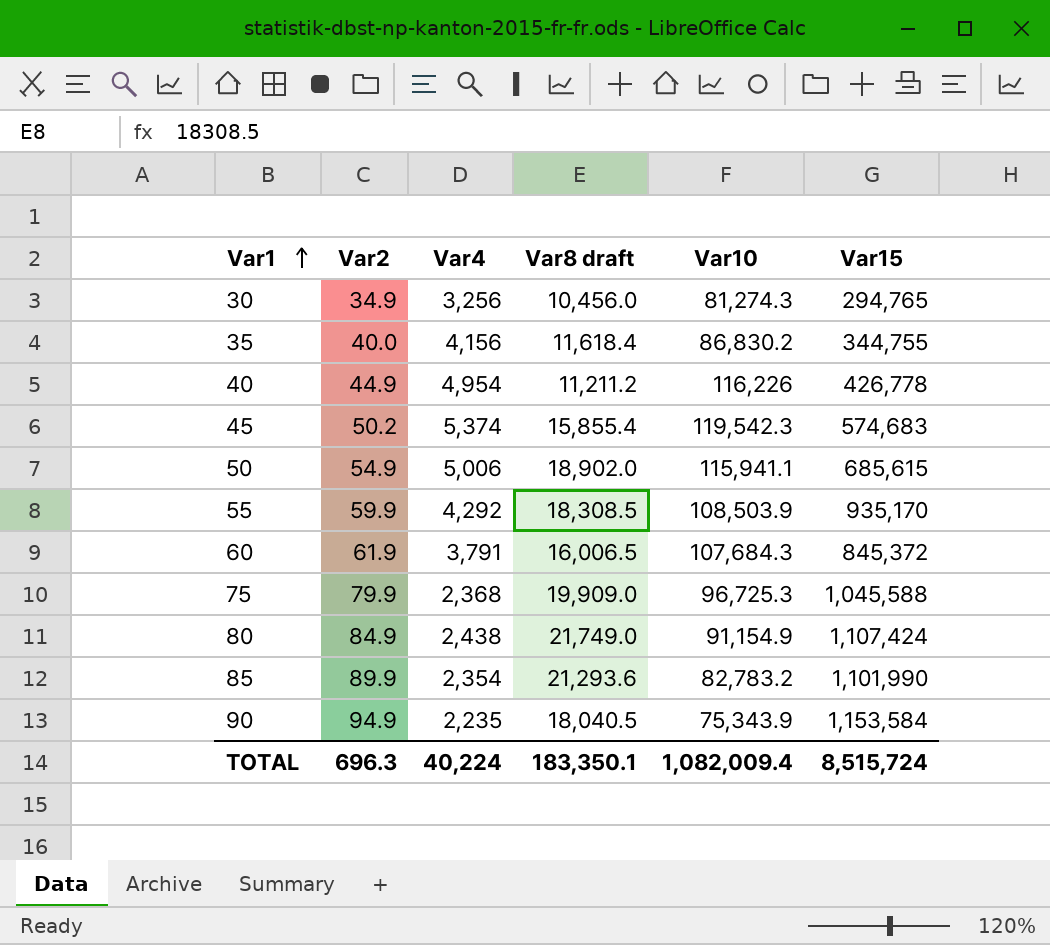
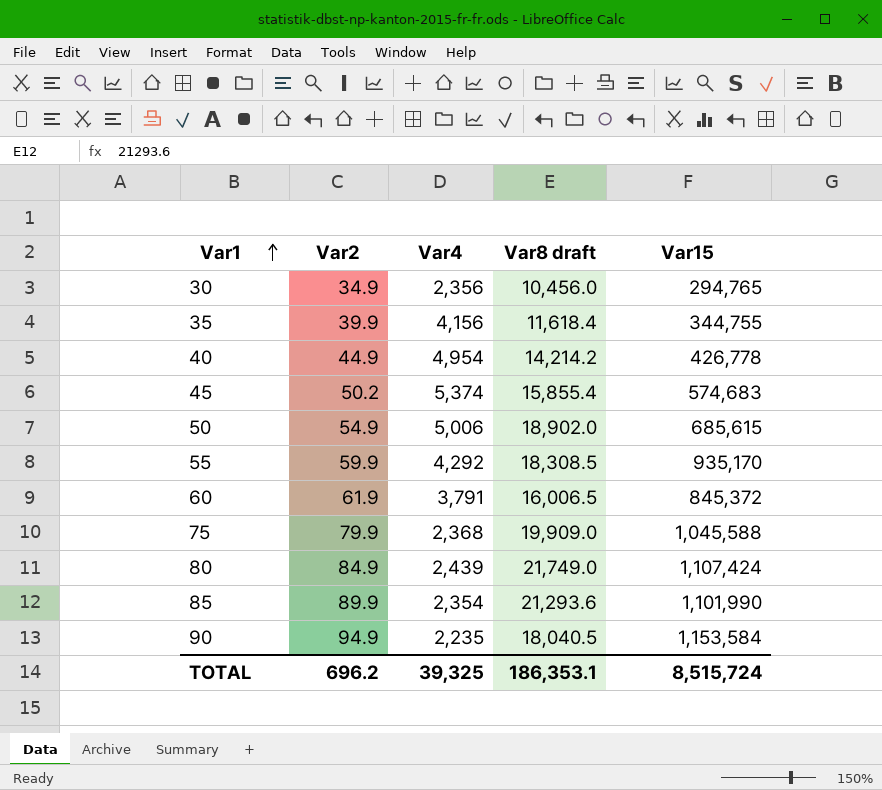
column Var10 | position: 5 -> none
30 | Var4: 3,256 -> 2,356
35 | Var2: 40.0 -> 39.9
40 | Var8 draft: 11,211.2 -> 14,214.2
80 | Var4: 2,438 -> 2,439
TOTAL | Var2: 696.3 -> 696.2
TOTAL | Var4: 40,224 -> 39,325
TOTAL | Var8 draft: 183,350.1 -> 186,353.1

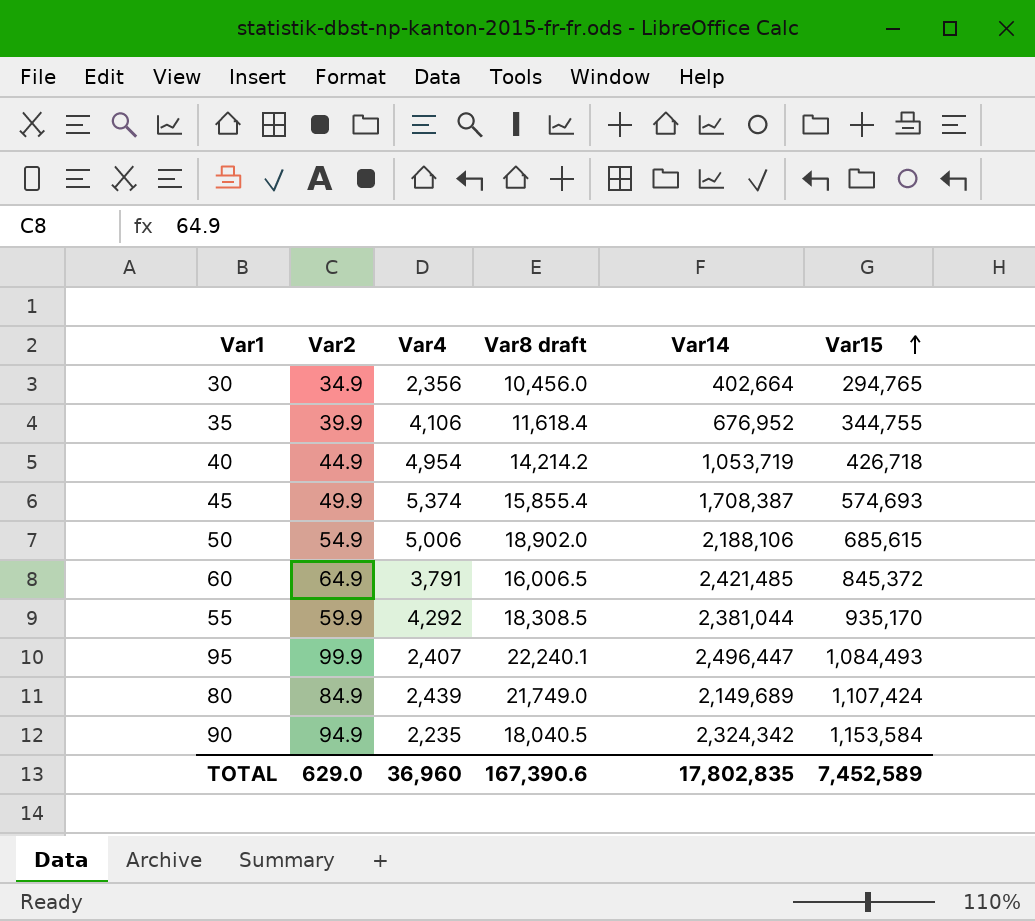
row order: Var1 ascending -> Var15 ascending
column Var14 | position: none -> 5
row 75: 79.9 | 2,368 | 19,909.0 | 1,045,588 -> none
row 85: 89.9 | 2,354 | 21,293.6 | 1,101,990 -> none
35 | Var4: 4,156 -> 4,106
40 | Var15: 426,778 -> 426,718
45 | Var2: 50.2 -> 49.9
45 | Var15: 574,683 -> 574,693
60 | Var2: 61.9 -> 64.9
row 95: none -> 99.9 | 2,407 | 22,240.1 | 2,496,447 | 1,084,493
TOTAL | Var2: 696.2 -> 629.0
TOTAL | Var4: 39,325 -> 36,960
TOTAL | Var8 draft: 186,353.1 -> 167,390.6
TOTAL | Var15: 8,515,724 -> 7,452,589

